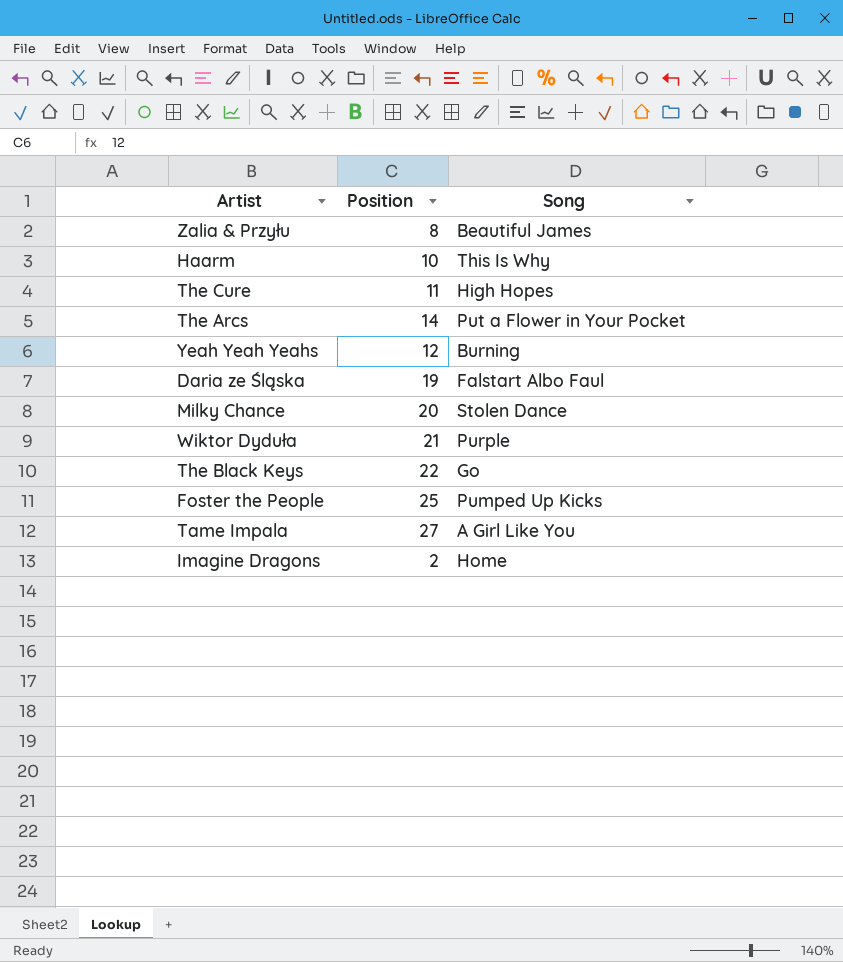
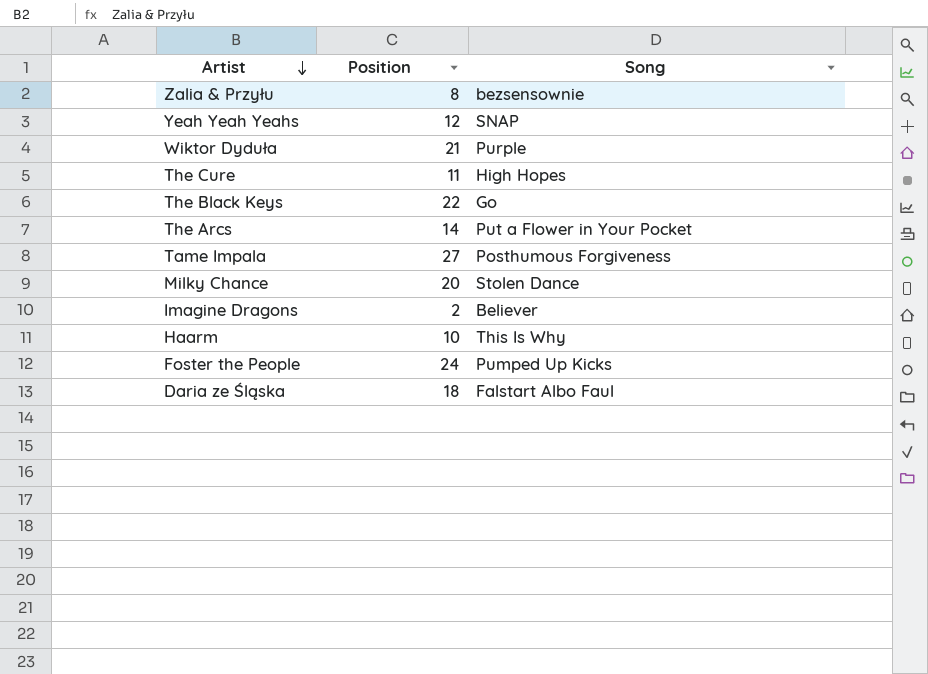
row order: none -> Artist descending
Zalia & Przyłu | Song: Beautiful James -> bezsensownie
Yeah Yeah Yeahs | Song: Burning -> SNAP
Tame Impala | Song: A Girl Like You -> Posthumous Forgiveness
Imagine Dragons | Song: Home -> Believer
Foster the People | Position: 25 -> 24
Daria ze Śląska | Position: 19 -> 18

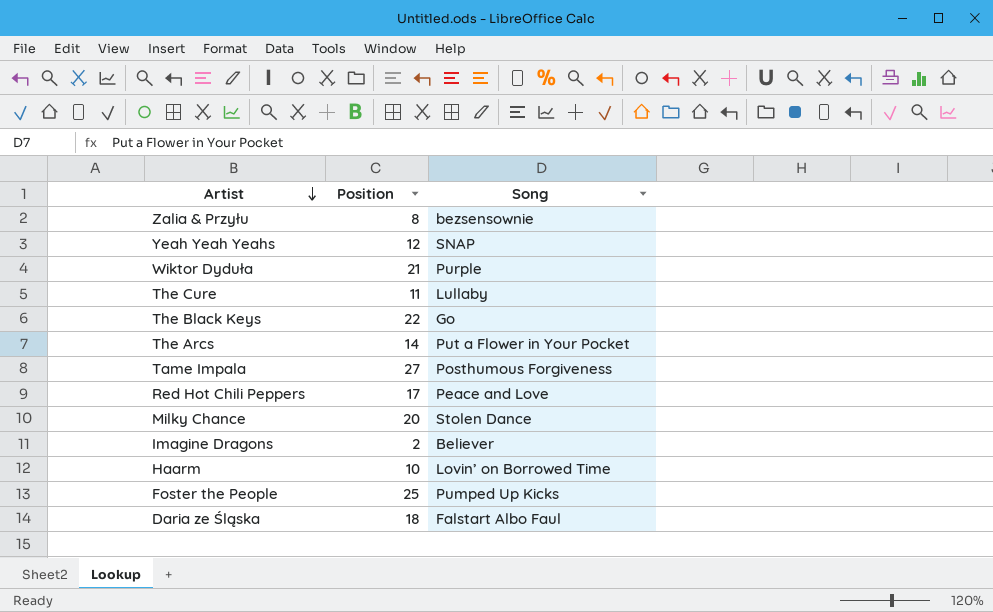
The Cure | Song: High Hopes -> Lullaby
row Red Hot Chili Peppers: none -> 17 | Peace and Love
Haarm | Song: This Is Why -> Lovin’ on Borrowed Time
Foster the People | Position: 24 -> 25

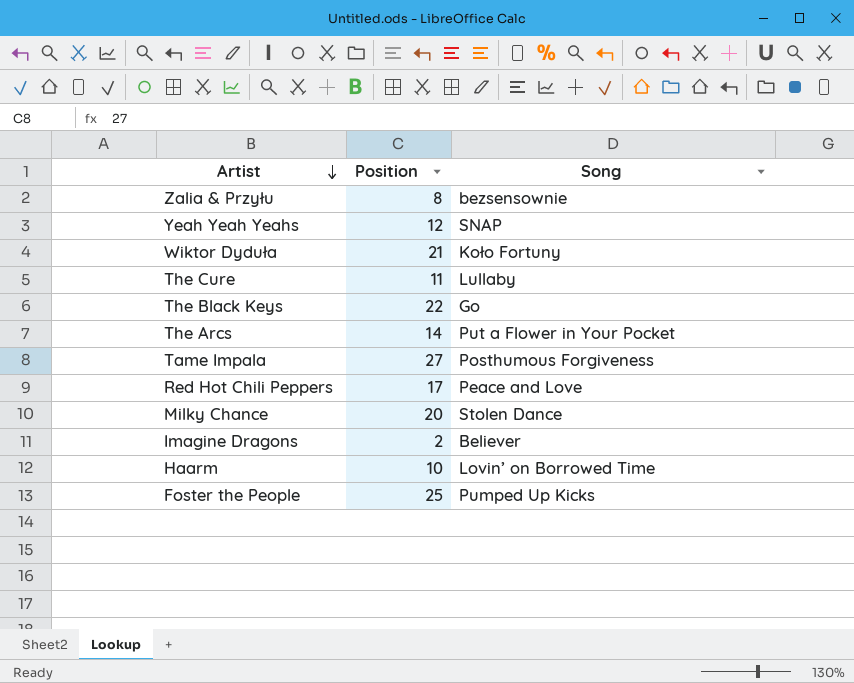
row Daria ze Śląska: 18 | Falstart Albo Faul -> none
Wiktor Dyduła | Song: Purple -> Koło Fortuny

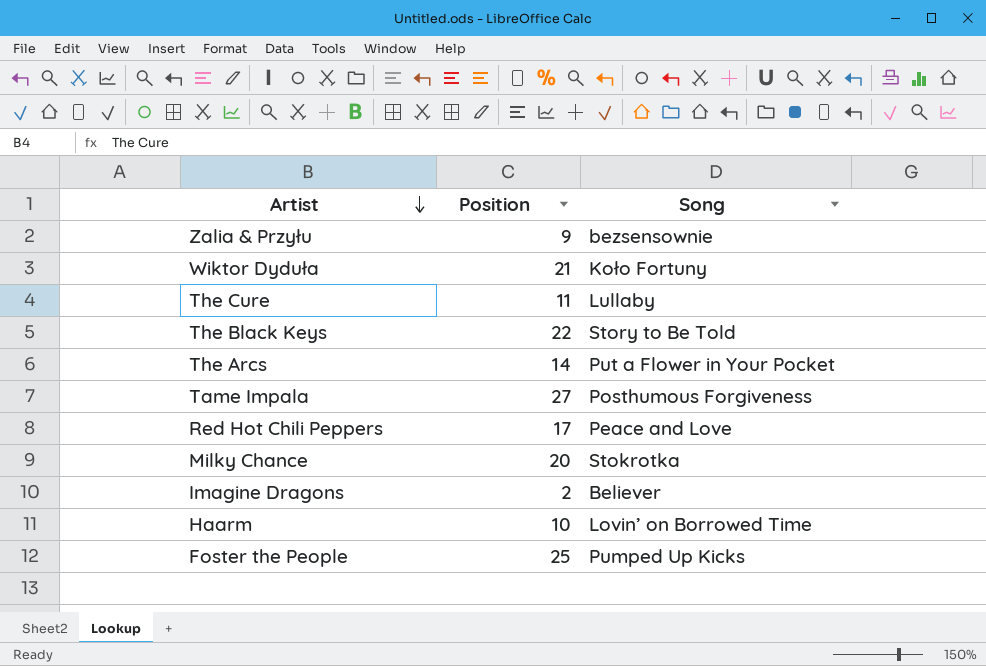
row Yeah Yeah Yeahs: 12 | SNAP -> none
Zalia & Przyłu | Position: 8 -> 9
The Black Keys | Song: Go -> Story to Be Told
Milky Chance | Song: Stolen Dance -> Stokrotka

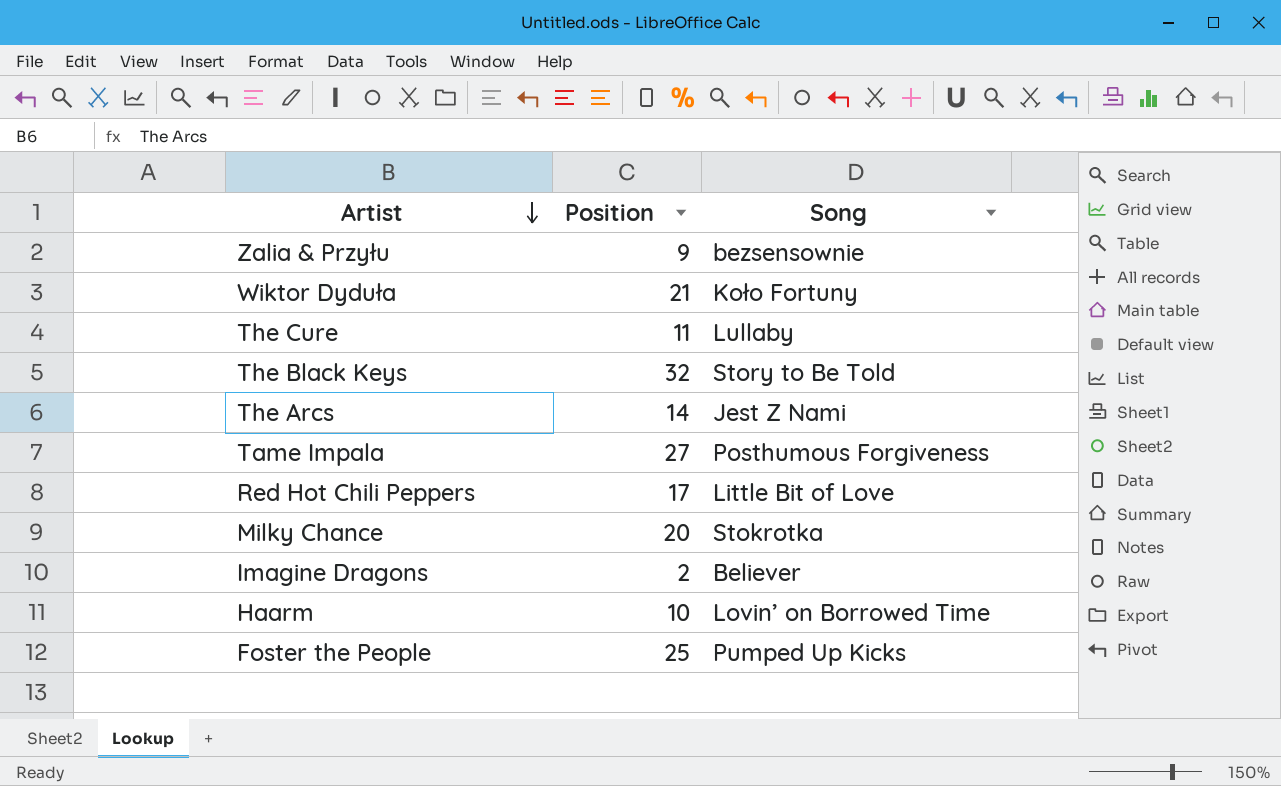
The Black Keys | Position: 22 -> 32
The Arcs | Song: Put a Flower in Your Pocket -> Jest Z Nami
Red Hot Chili Peppers | Song: Peace and Love -> Little Bit of Love

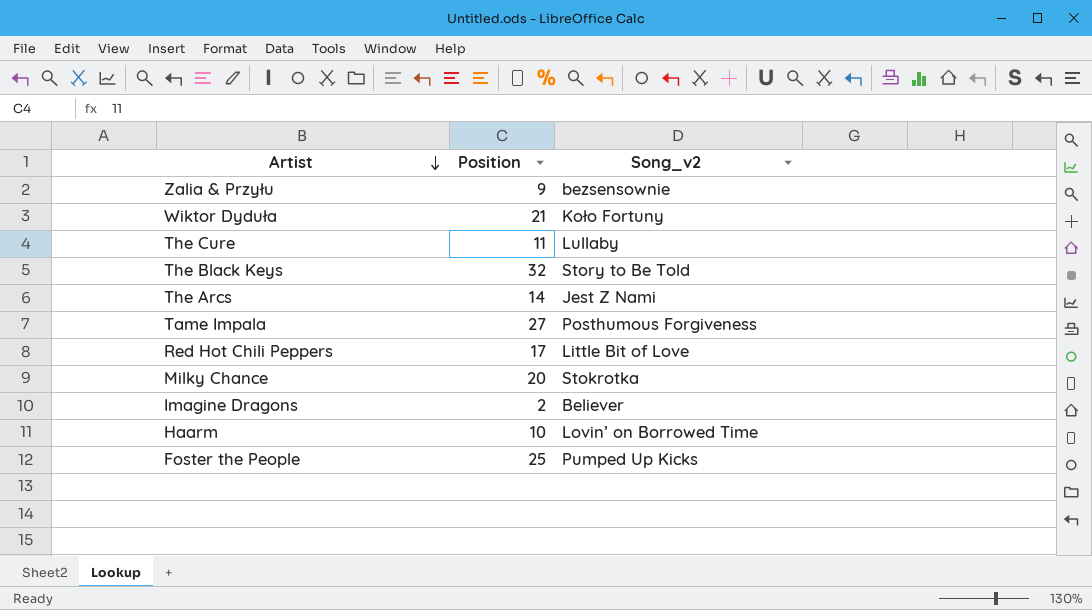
column name: Song -> Song_v2

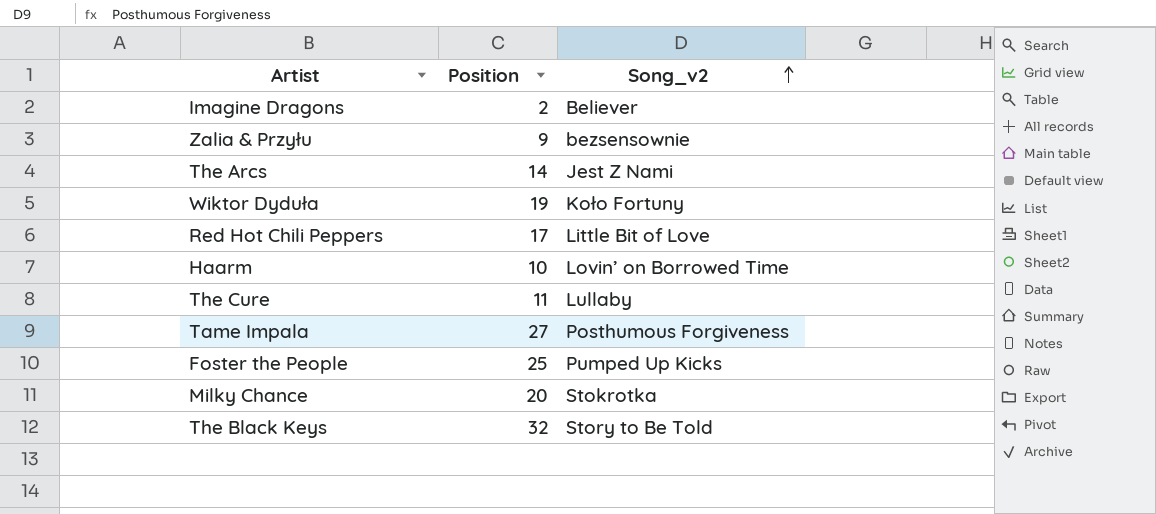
row order: Artist descending -> Song_v2 ascending
Wiktor Dyduła | Position: 21 -> 19

